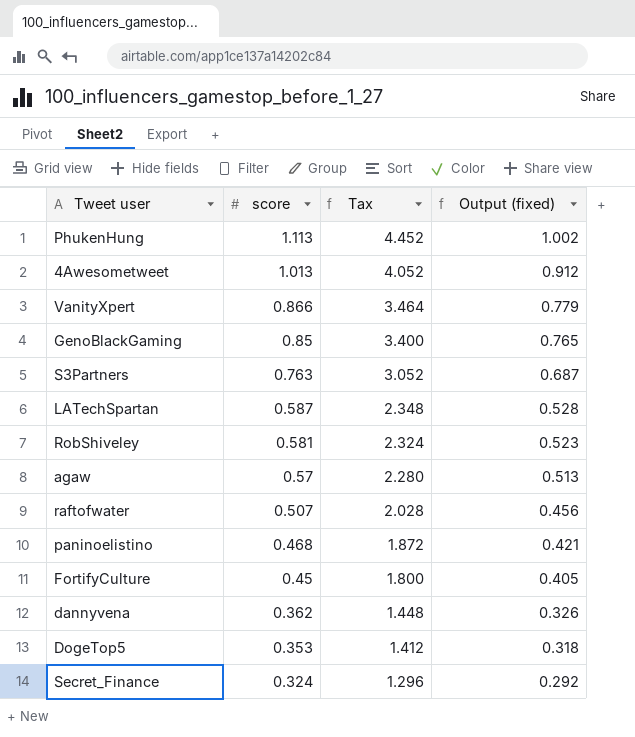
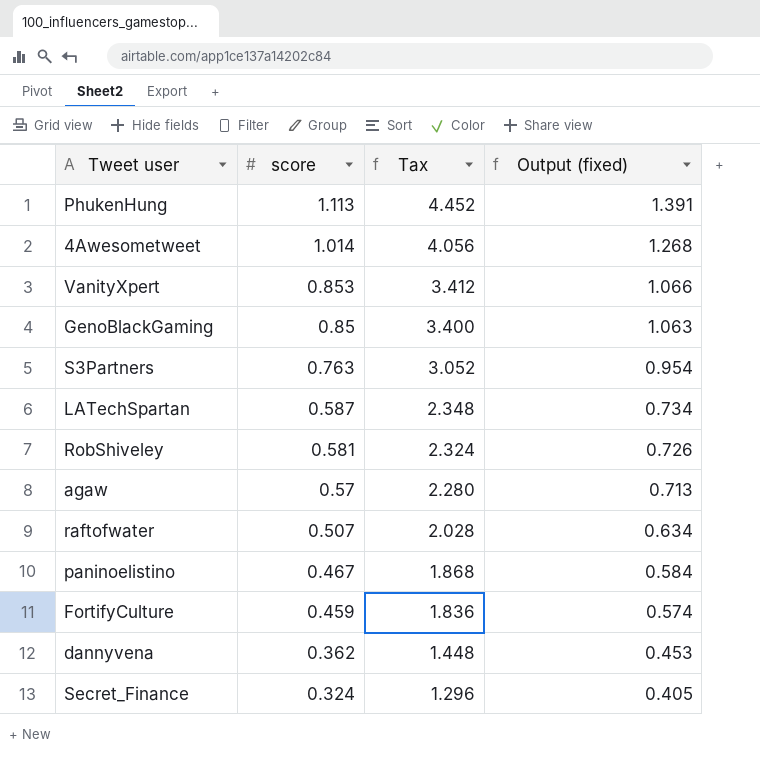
column Output (fixed) | formula: [score] * 0.9 -> [score] * 1.25
row DogeTop5: 0.353 | 1.412 | 0.318 -> none
4Awesometweet | score: 1.013 -> 1.014
4Awesometweet | Tax: 4.052 -> 4.056
VanityXpert | score: 0.866 -> 0.853
VanityXpert | Tax: 3.464 -> 3.412
paninoelistino | score: 0.468 -> 0.467
paninoelistino | Tax: 1.872 -> 1.868
FortifyCulture | score: 0.45 -> 0.459
FortifyCulture | Tax: 1.800 -> 1.836

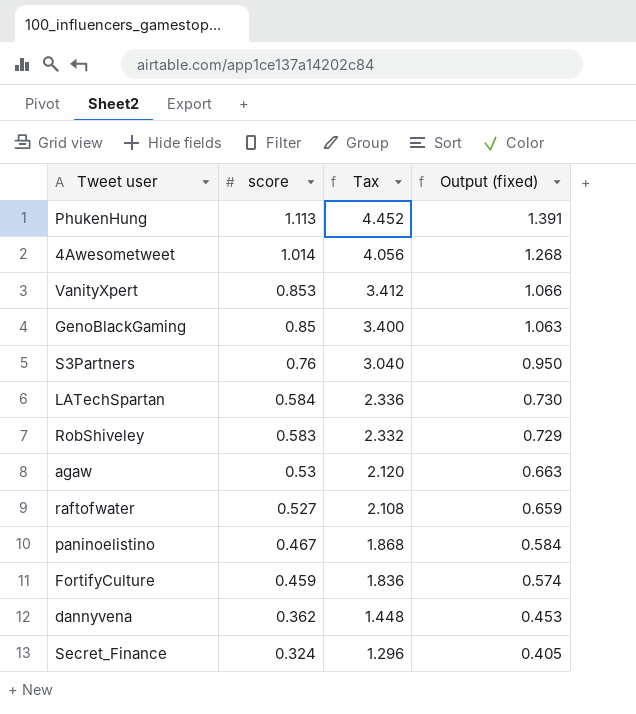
S3Partners | score: 0.763 -> 0.76
S3Partners | Tax: 3.052 -> 3.040
S3Partners | Output (fixed): 0.954 -> 0.950
LATechSpartan | score: 0.587 -> 0.584
LATechSpartan | Tax: 2.348 -> 2.336
LATechSpartan | Output (fixed): 0.734 -> 0.730
RobShiveley | score: 0.581 -> 0.583
RobShiveley | Tax: 2.324 -> 2.332
RobShiveley | Output (fixed): 0.726 -> 0.729
agaw | score: 0.57 -> 0.53
agaw | Tax: 2.280 -> 2.120
agaw | Output (fixed): 0.713 -> 0.663
raftofwater | score: 0.507 -> 0.527
raftofwater | Tax: 2.028 -> 2.108
raftofwater | Output (fixed): 0.634 -> 0.659

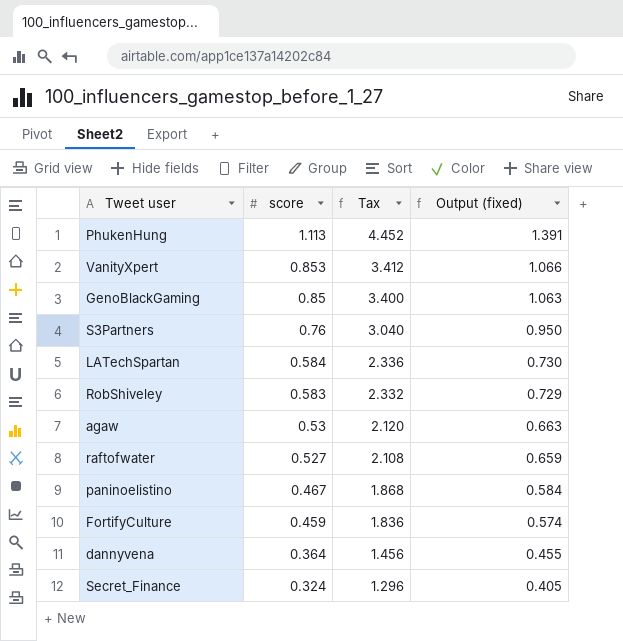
row 4Awesometweet: 1.014 | 4.056 | 1.268 -> none
dannyvena | score: 0.362 -> 0.364
dannyvena | Tax: 1.448 -> 1.456
dannyvena | Output (fixed): 0.453 -> 0.455

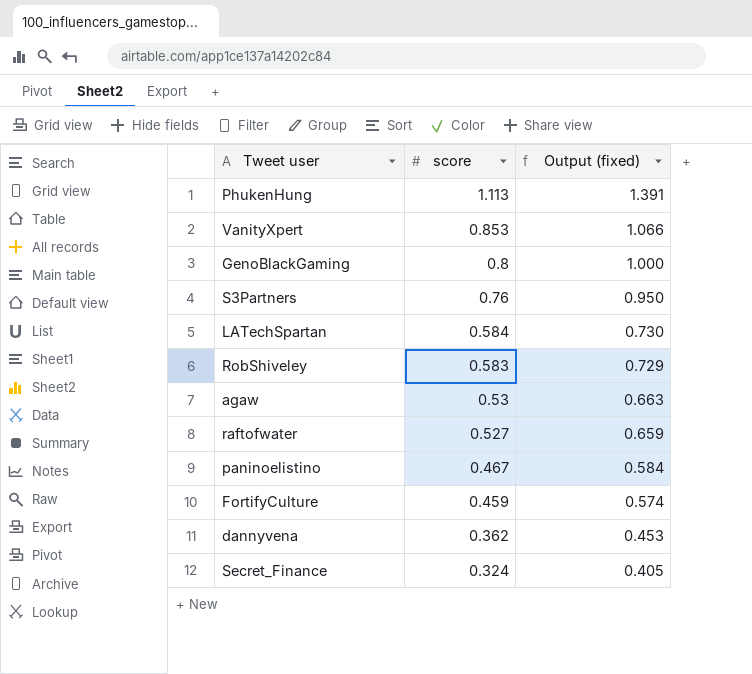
column Tax | formula: [score] * 4 -> none
GenoBlackGaming | score: 0.85 -> 0.8
GenoBlackGaming | Output (fixed): 1.063 -> 1.000
dannyvena | score: 0.364 -> 0.362
dannyvena | Output (fixed): 0.455 -> 0.453

